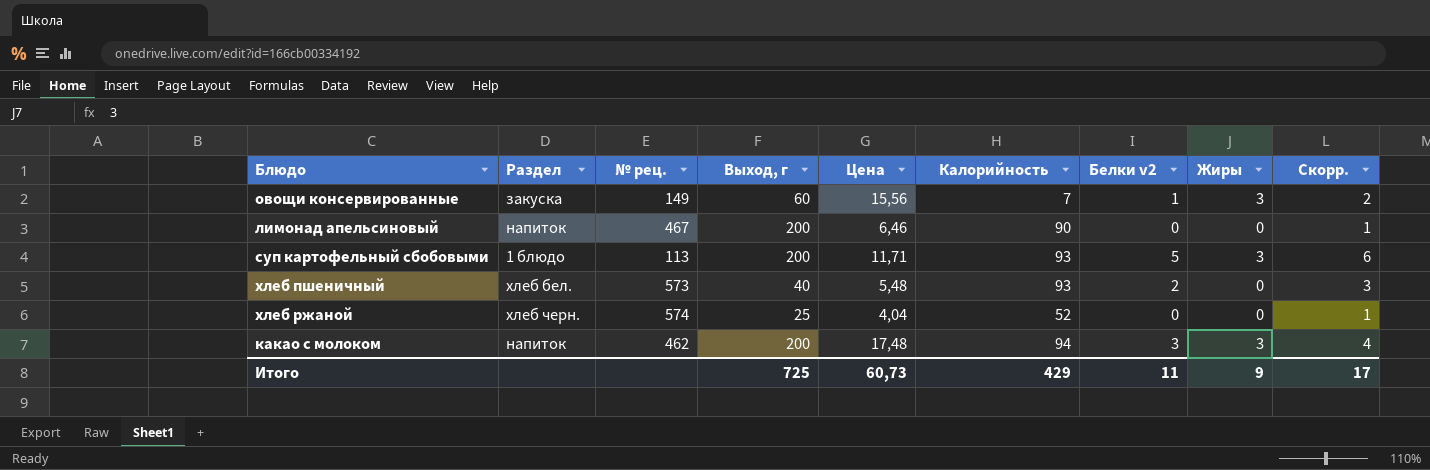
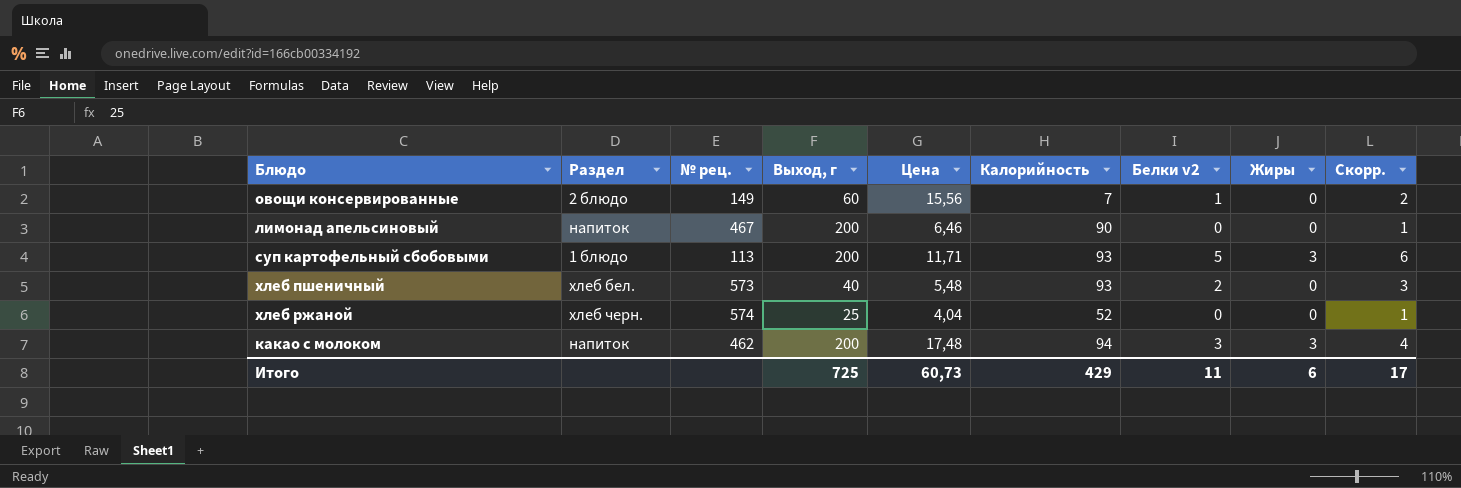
овощи консервированные | Раздел: закуска -> 2 блюдо
овощи консервированные | Жиры: 3 -> 0
Итого | Жиры: 9 -> 6

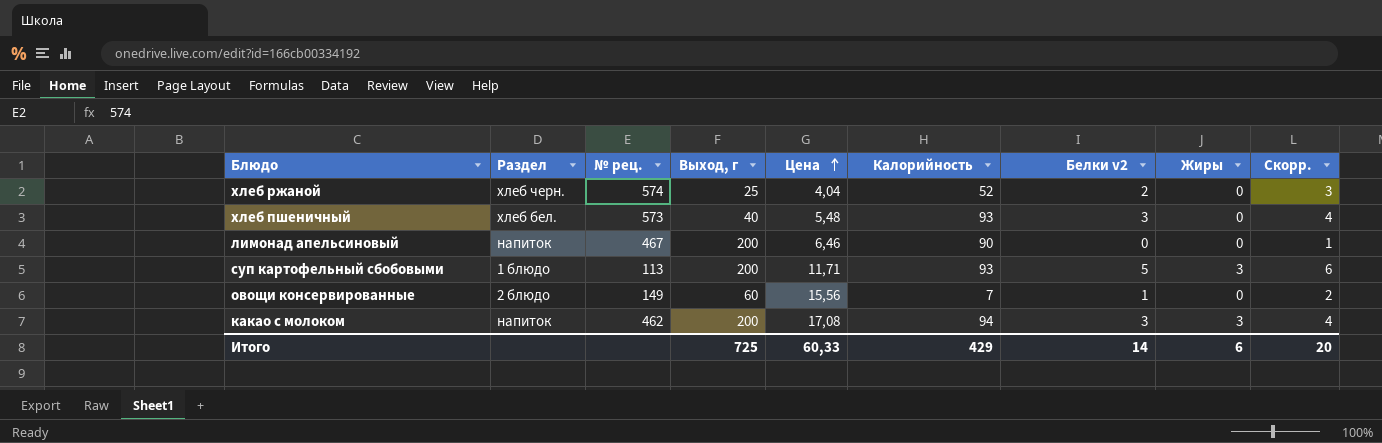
row order: none -> Цена ascending
хлеб ржаной | Белки v2: 0 -> 2
хлеб ржаной | Скорр.: 1 -> 3
хлеб пшеничный | Белки v2: 2 -> 3
хлеб пшеничный | Скорр.: 3 -> 4
какао с молоком | Цена: 17,48 -> 17,08
Итого | Цена: 60,73 -> 60,33
Итого | Белки v2: 11 -> 14
Итого | Скорр.: 17 -> 20

